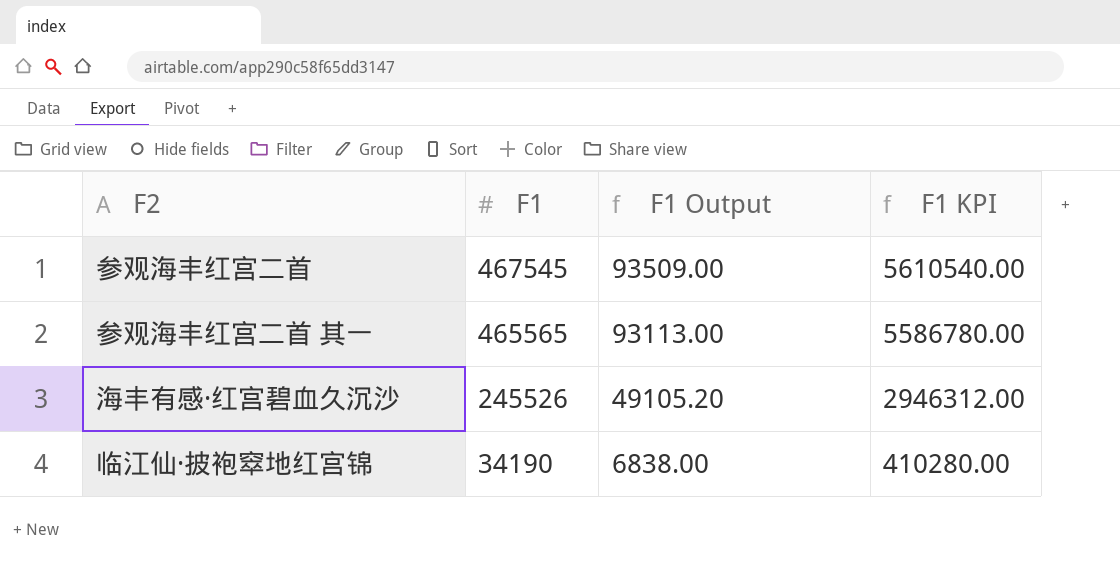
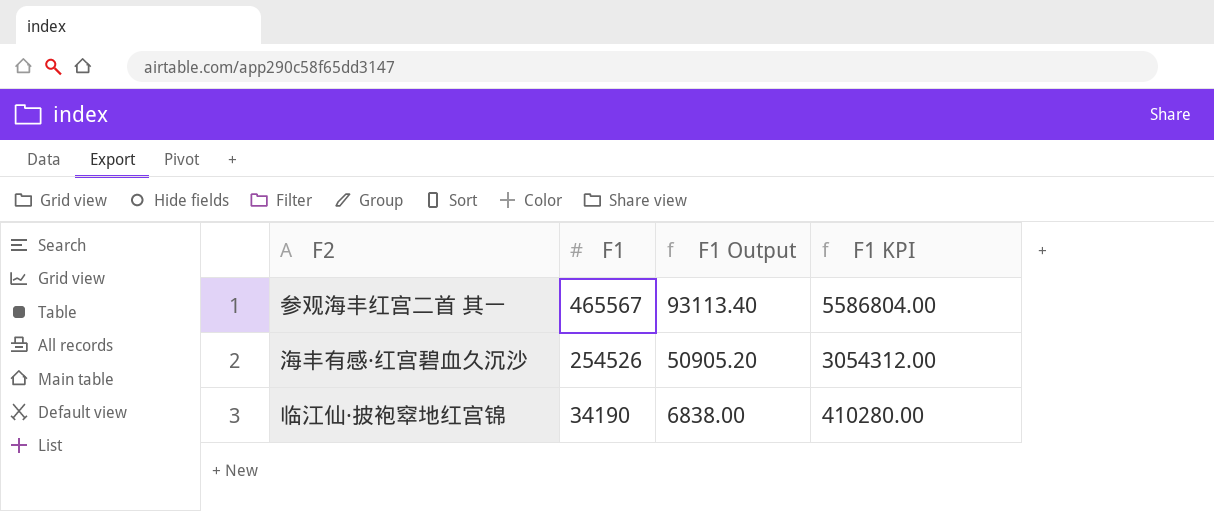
row 参观海丰红宫二首: 467545 | 93509.00 | 5610540.00 -> none
参观海丰红宫二首 其一 | F1: 465565 -> 465567
参观海丰红宫二首 其一 | F1 Output: 93113.00 -> 93113.40
参观海丰红宫二首 其一 | F1 KPI: 5586780.00 -> 5586804.00
海丰有感·红宫碧血久沉沙 | F1: 245526 -> 254526
海丰有感·红宫碧血久沉沙 | F1 Output: 49105.20 -> 50905.20
海丰有感·红宫碧血久沉沙 | F1 KPI: 2946312.00 -> 3054312.00

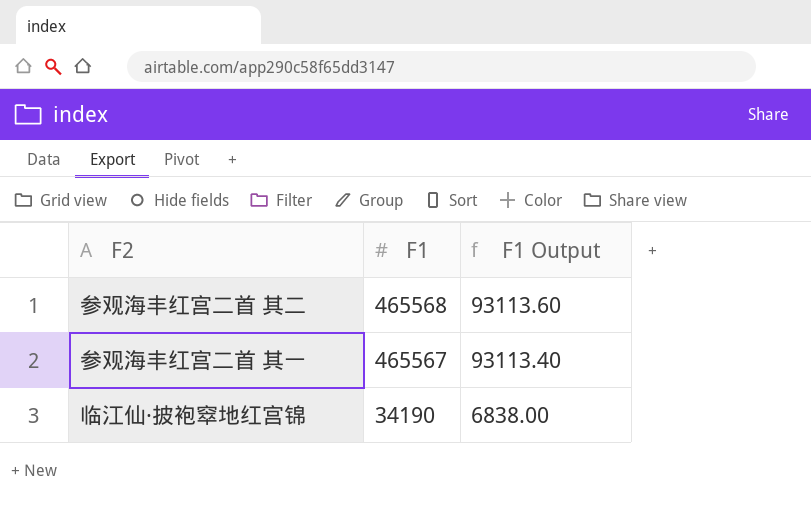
column F1 KPI | formula: [F1] * 12 -> none
row 海丰有感·红宫碧血久沉沙: 254526 | 50905.20 | 3054312.00 -> none
row 参观海丰红宫二首 其二: none -> 465568 | 93113.60

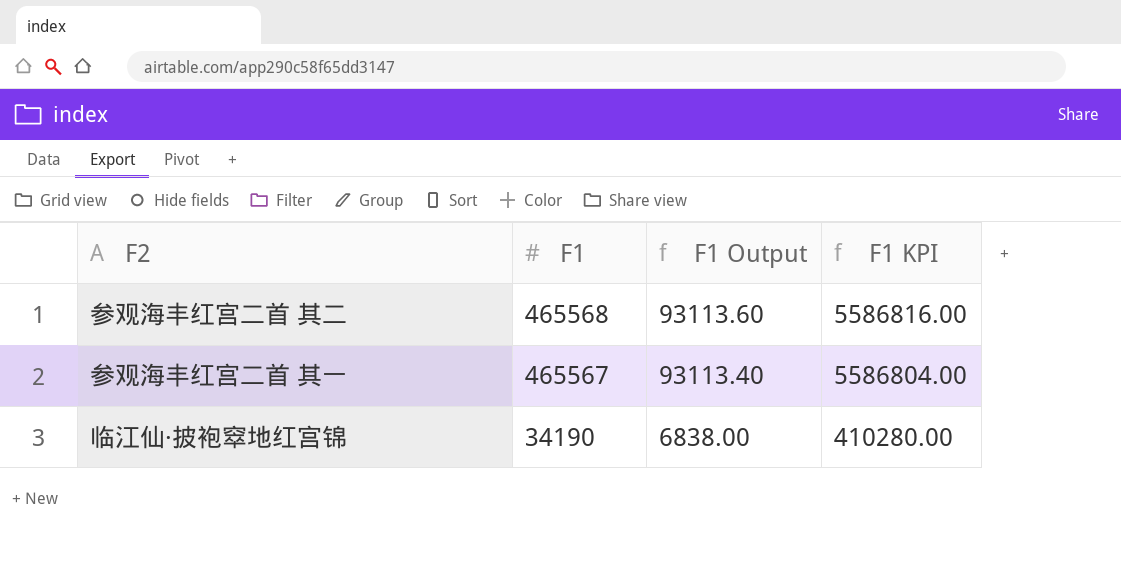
column F1 KPI | formula: none -> [F1] * 12

